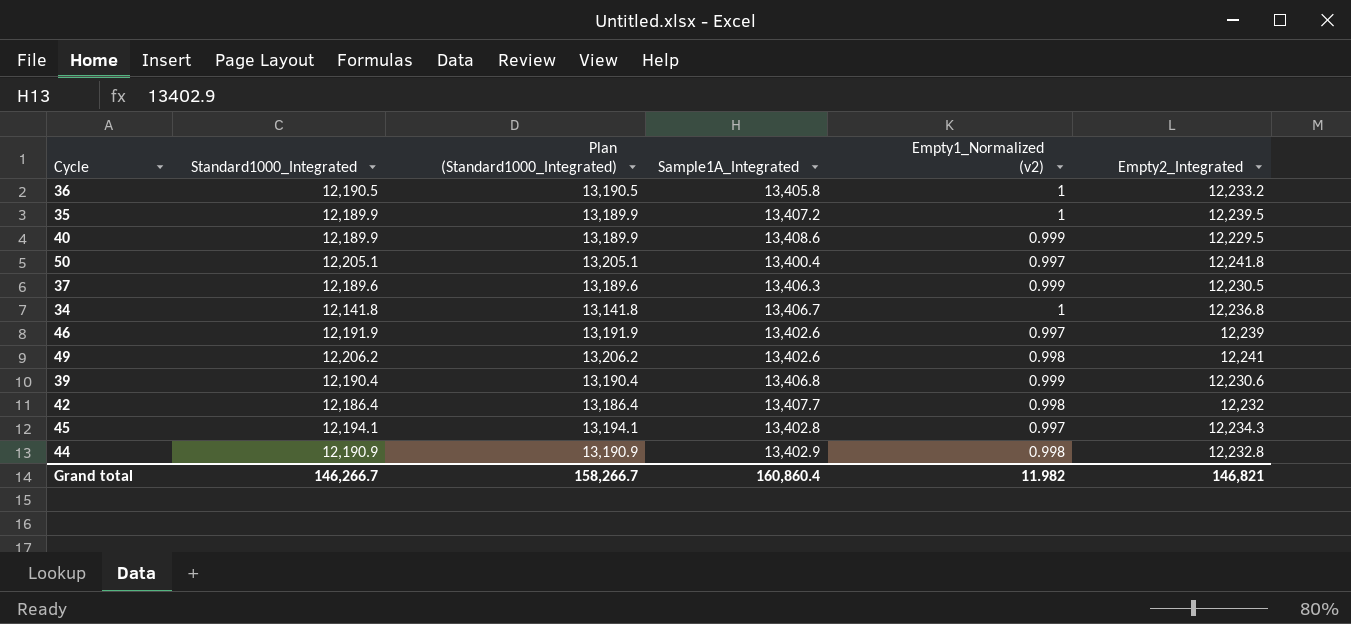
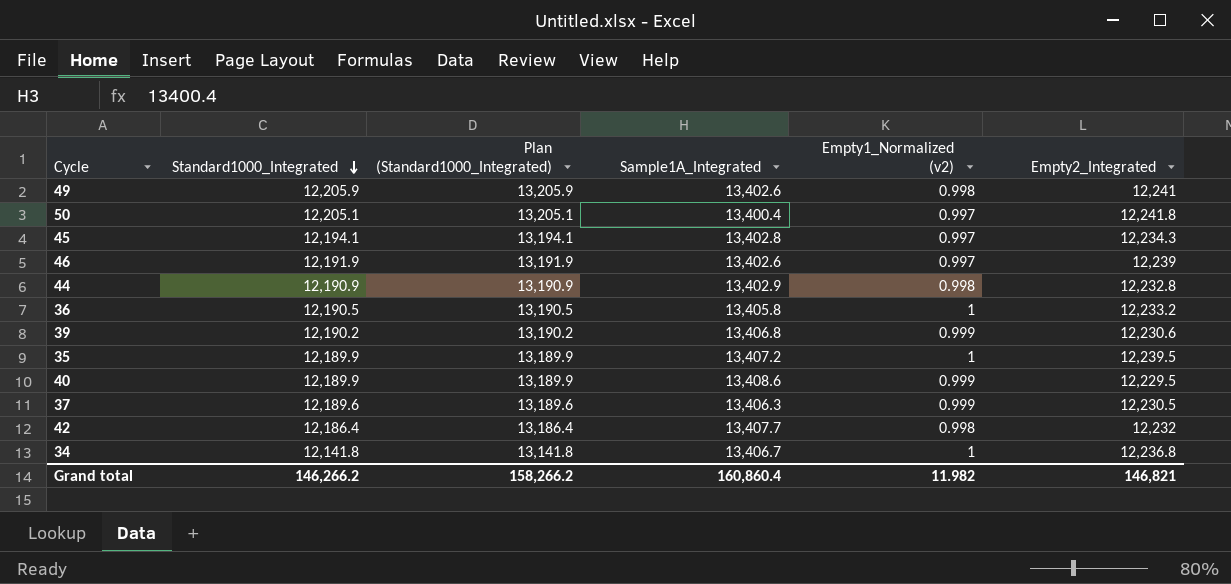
row order: none -> Standard1000_Integrated descending
49 | Standard1000_Integrated: 12,206.2 -> 12,205.9
49 | Plan (Standard1000_Integrated): 13,206.2 -> 13,205.9
39 | Standard1000_Integrated: 12,190.4 -> 12,190.2
39 | Plan (Standard1000_Integrated): 13,190.4 -> 13,190.2
Grand total | Standard1000_Integrated: 146,266.7 -> 146,266.2
Grand total | Plan (Standard1000_Integrated): 158,266.7 -> 158,266.2

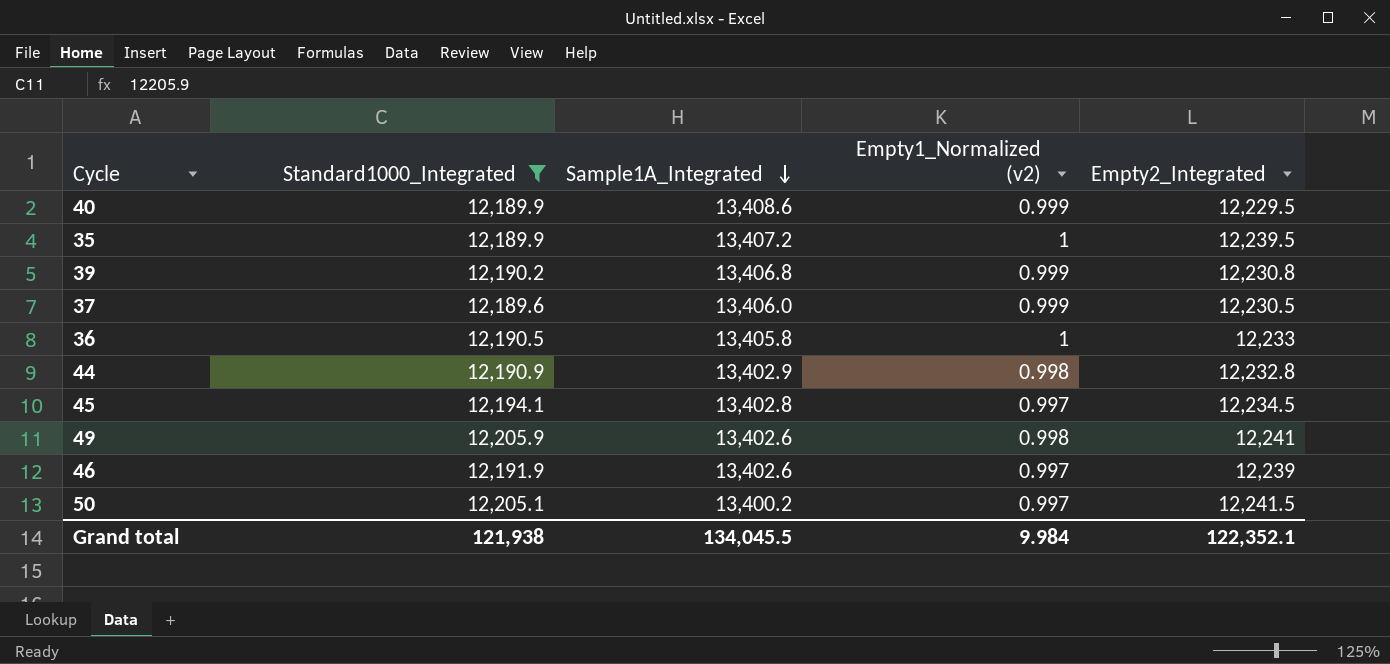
filter: none -> Standard1000_Integrated >= 12,189.6
row order: Standard1000_Integrated descending -> Sample1A_Integrated descending
column Plan (Standard1000_Integrated) | formula: [Standard1000_Integrated] + 1000 -> none
39 | Empty2_Integrated: 12,230.6 -> 12,230.8
37 | Sample1A_Integrated: 13,406.3 -> 13,406.0
36 | Empty2_Integrated: 12,233.2 -> 12,233
45 | Empty2_Integrated: 12,234.3 -> 12,234.5
50 | Sample1A_Integrated: 13,400.4 -> 13,400.2
50 | Empty2_Integrated: 12,241.8 -> 12,241.5
Grand total | Standard1000_Integrated: 146,266.2 -> 121,938
Grand total | Sample1A_Integrated: 160,860.4 -> 134,045.5
Grand total | Empty1_Normalized (v2): 11.982 -> 9.984
Grand total | Empty2_Integrated: 146,821 -> 122,352.1

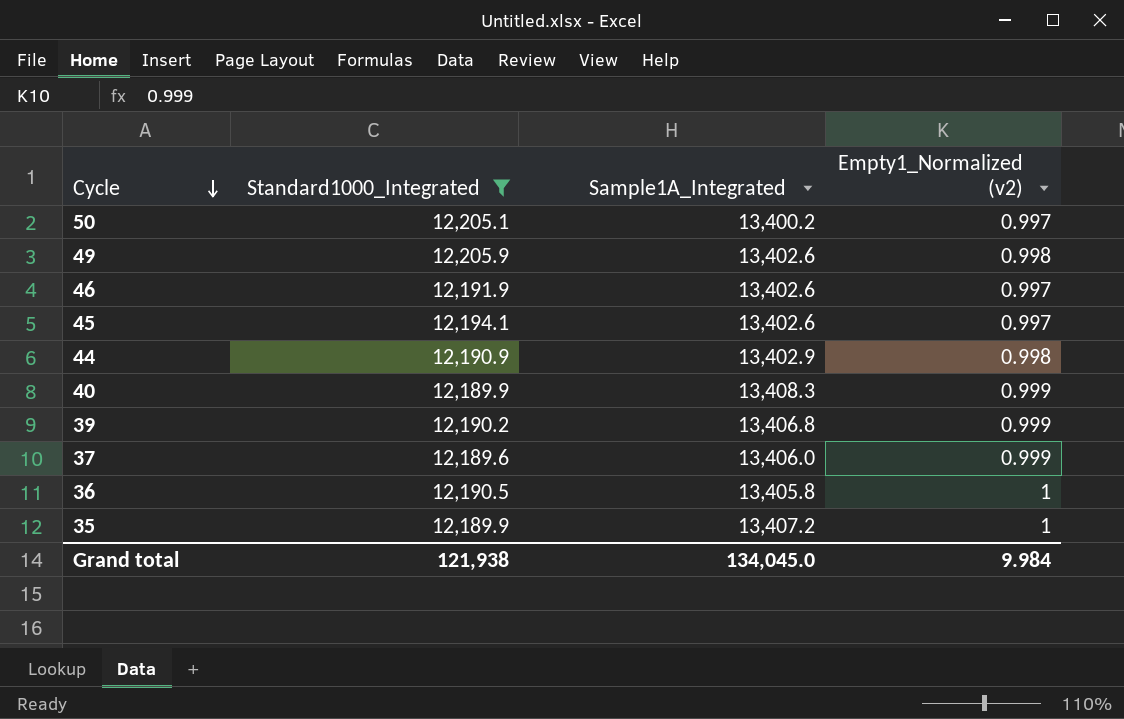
row order: Sample1A_Integrated descending -> Cycle descending
column Empty2_Integrated | position: 5 -> none
45 | Sample1A_Integrated: 13,402.8 -> 13,402.6
40 | Sample1A_Integrated: 13,408.6 -> 13,408.3
Grand total | Sample1A_Integrated: 134,045.5 -> 134,045.0

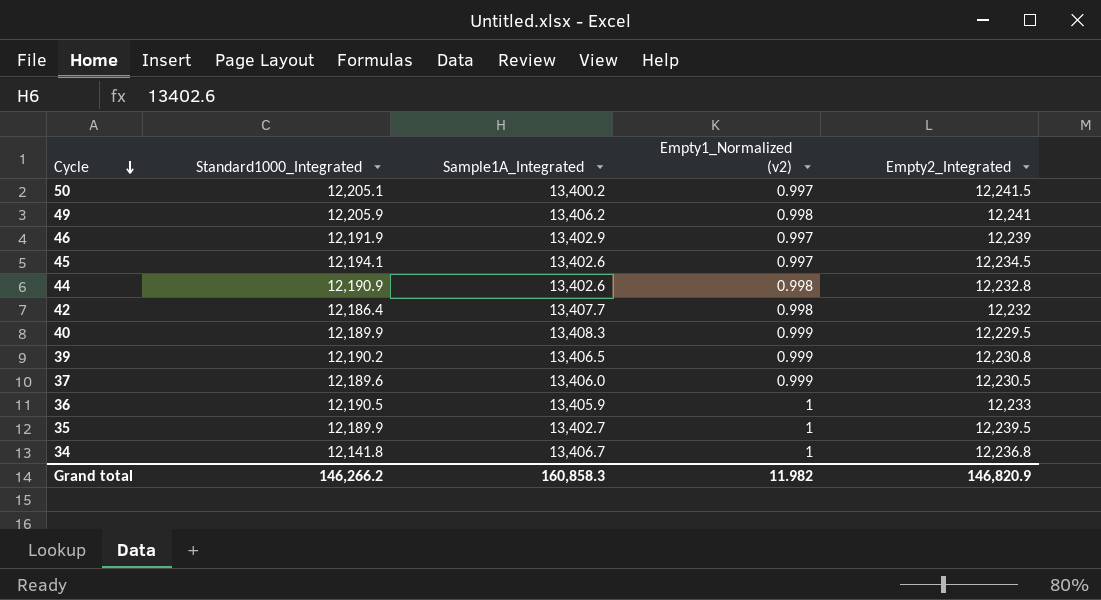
filter: Standard1000_Integrated >= 12,189.6 -> none
column Empty2_Integrated | position: none -> 5
49 | Sample1A_Integrated: 13,402.6 -> 13,406.2
46 | Sample1A_Integrated: 13,402.6 -> 13,402.9
44 | Sample1A_Integrated: 13,402.9 -> 13,402.6
39 | Sample1A_Integrated: 13,406.8 -> 13,406.5
36 | Sample1A_Integrated: 13,405.8 -> 13,405.9
35 | Sample1A_Integrated: 13,407.2 -> 13,402.7
Grand total | Standard1000_Integrated: 121,938 -> 146,266.2
Grand total | Sample1A_Integrated: 134,045.0 -> 160,858.3
Grand total | Empty1_Normalized (v2): 9.984 -> 11.982

